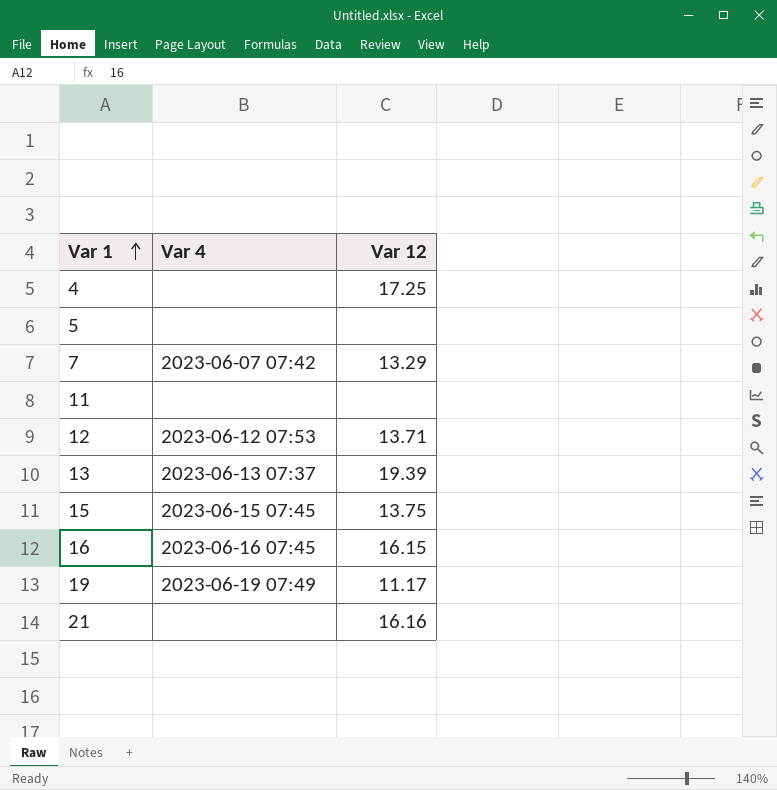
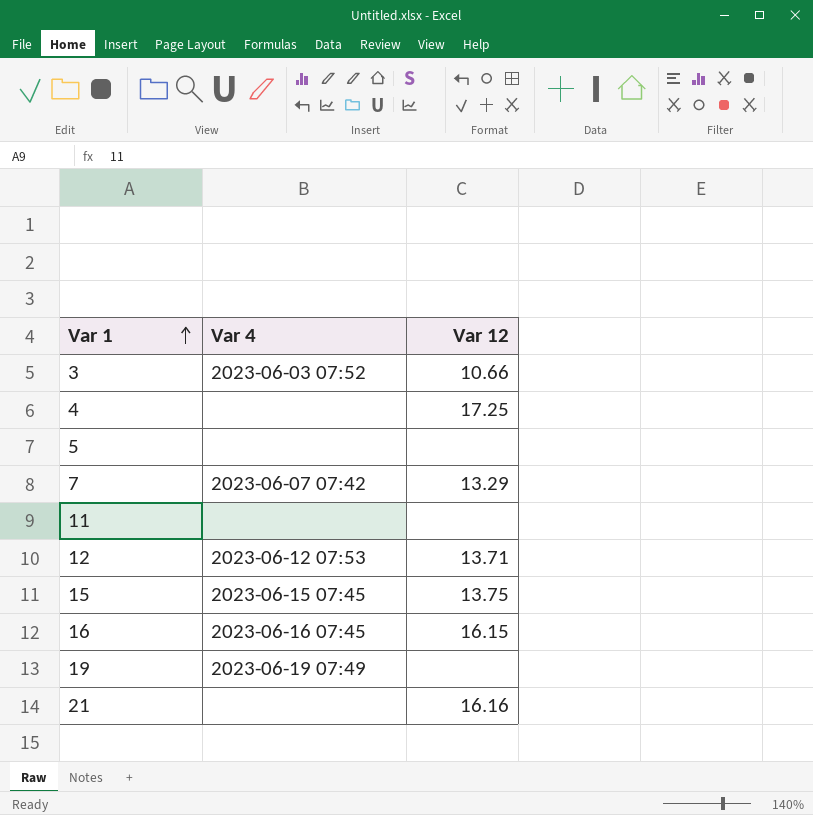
row 13: 2023-06-13 07:37 | 19.39 -> none
row 3: none -> 2023-06-03 07:52 | 10.66
19 | Var 12: 11.17 -> none

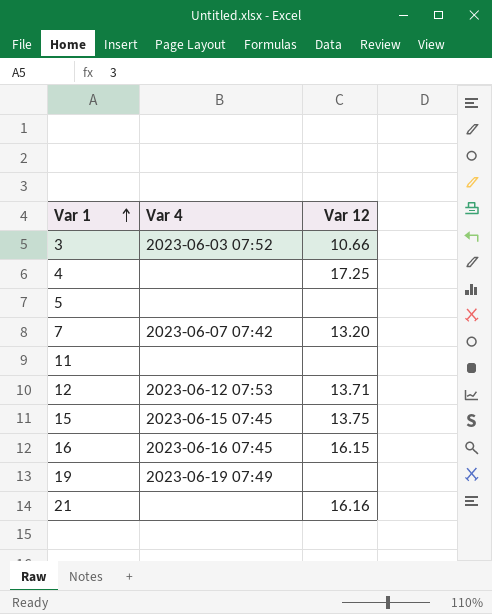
7 | Var 12: 13.29 -> 13.20

